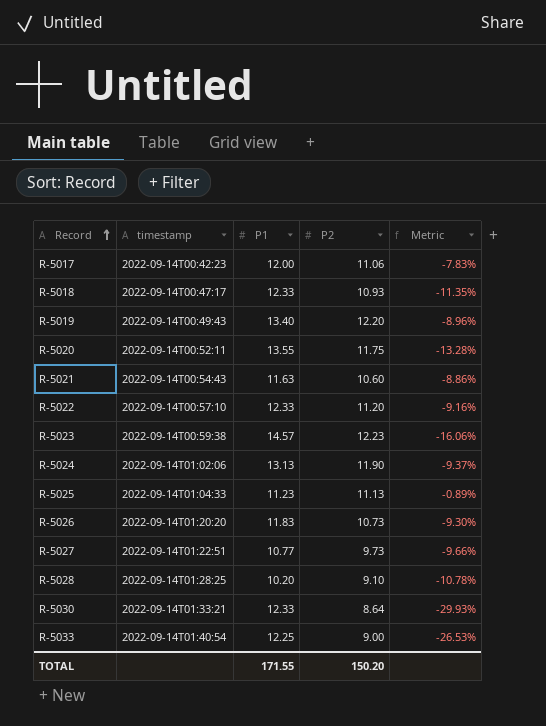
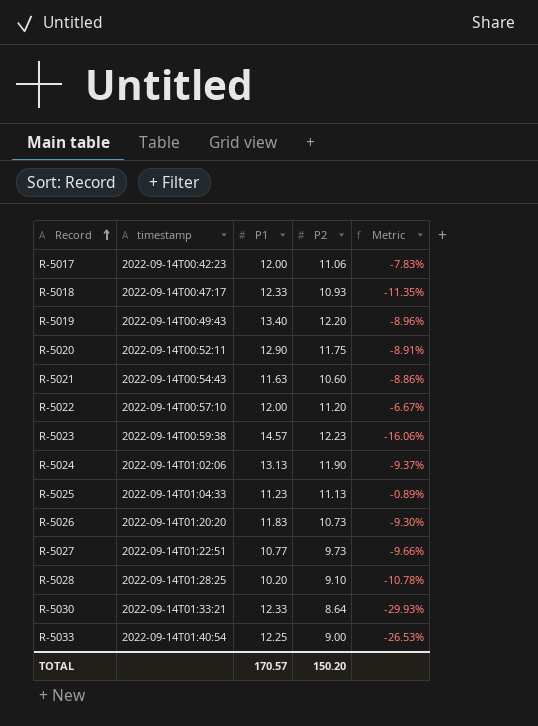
R-5020 | P1: 13.55 -> 12.90
R-5020 | Metric: -13.28% -> -8.91%
R-5022 | P1: 12.33 -> 12.00
R-5022 | Metric: -9.16% -> -6.67%
TOTAL | P1: 171.55 -> 170.57

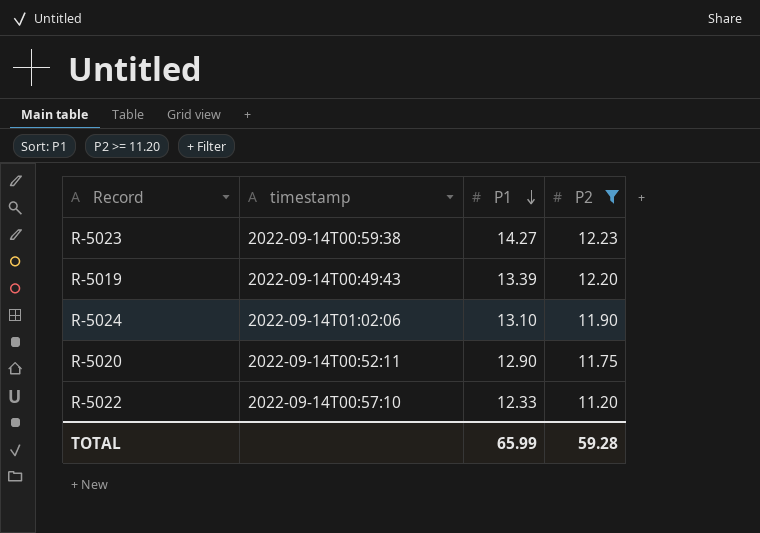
filter: none -> P2 >= 11.20
row order: Record ascending -> P1 descending
column Metric | formula: ([P2] - [P1]) / [P1] -> none
R-5023 | P1: 14.57 -> 14.27
R-5019 | P1: 13.40 -> 13.39
R-5024 | P1: 13.13 -> 13.10
R-5022 | P1: 12.00 -> 12.33
TOTAL | P1: 170.57 -> 65.99
TOTAL | P2: 150.20 -> 59.28

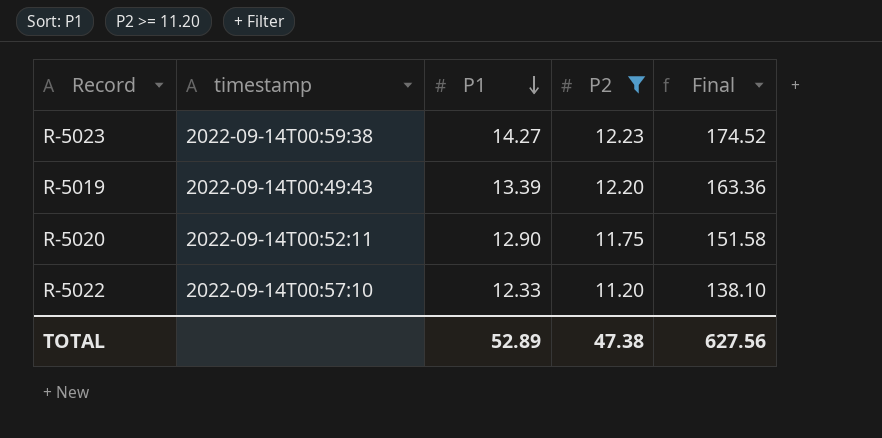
column Final | formula: none -> [P1] * [P2]
row R-5024: 2022-09-14T01:02:06 | 13.10 | 11.90 -> none
TOTAL | P1: 65.99 -> 52.89
TOTAL | P2: 59.28 -> 47.38

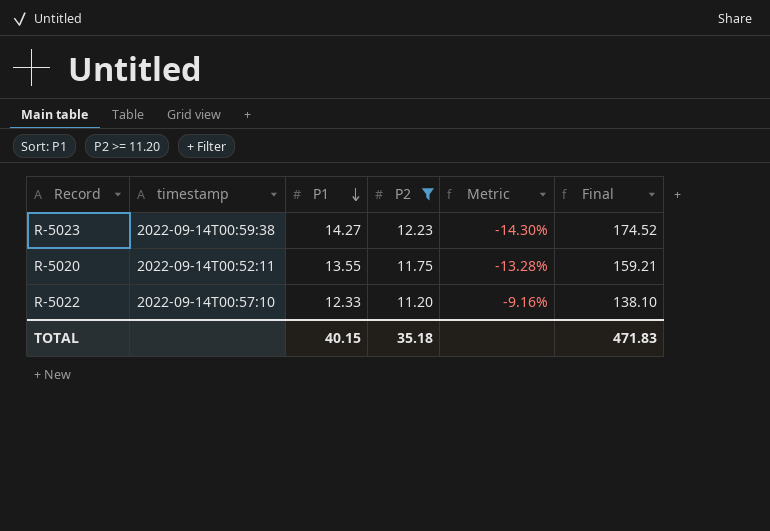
column Metric | formula: none -> ([P2] - [P1]) / [P1]
row R-5019: 2022-09-14T00:49:43 | 13.39 | 12.20 | 163.36 -> none
R-5020 | P1: 12.90 -> 13.55
R-5020 | Final: 151.58 -> 159.21
TOTAL | P1: 52.89 -> 40.15
TOTAL | P2: 47.38 -> 35.18
TOTAL | Final: 627.56 -> 471.83

